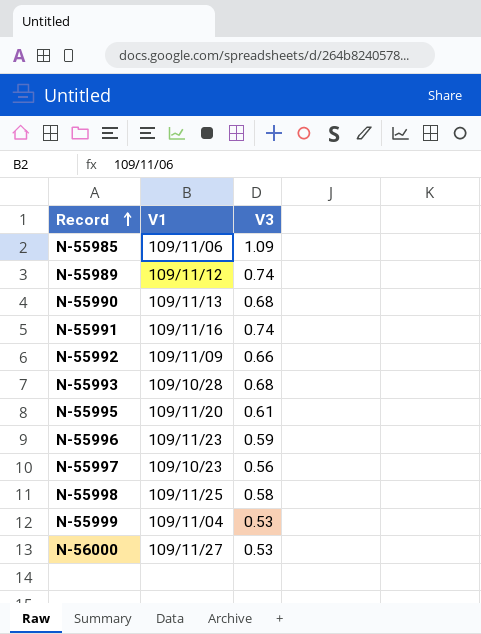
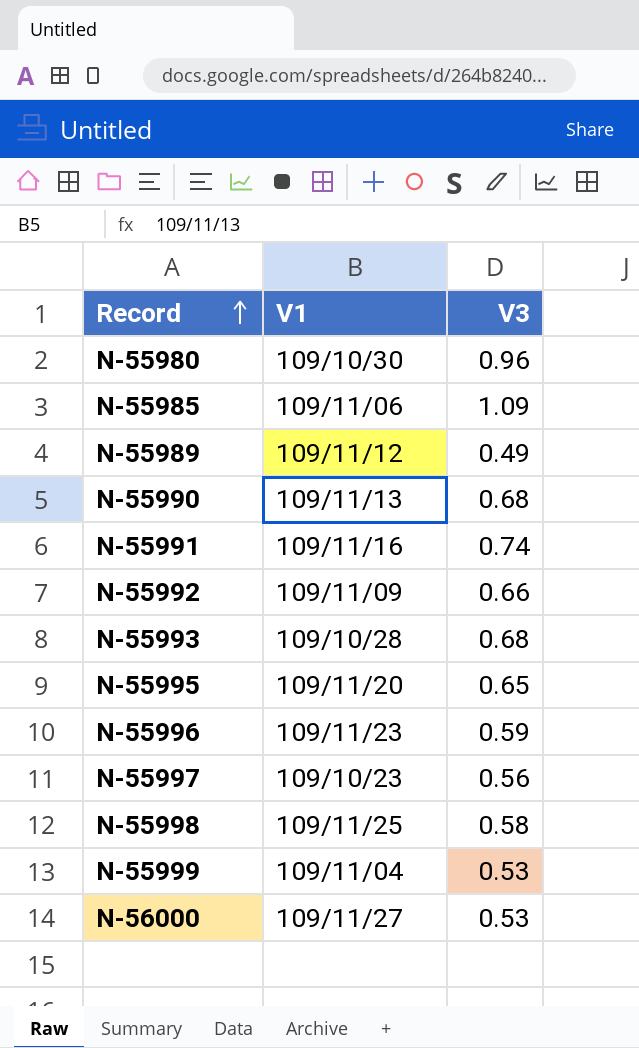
row N-55980: none -> 109/10/30 | 0.96
N-55989 | V3: 0.74 -> 0.49
N-55995 | V3: 0.61 -> 0.65

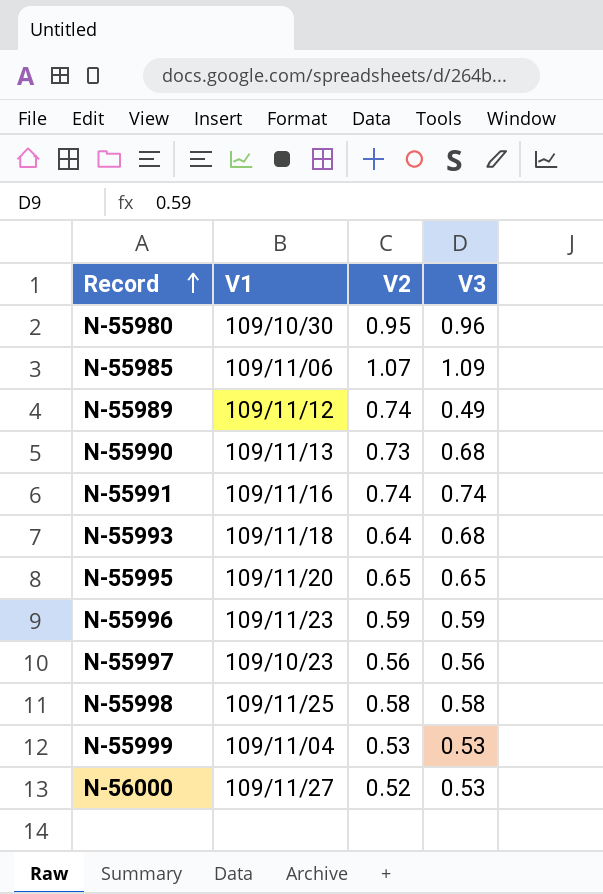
column V2 | position: none -> 3
row N-55992: 109/11/09 | 0.66 -> none
N-55993 | V1: 109/10/28 -> 109/11/18

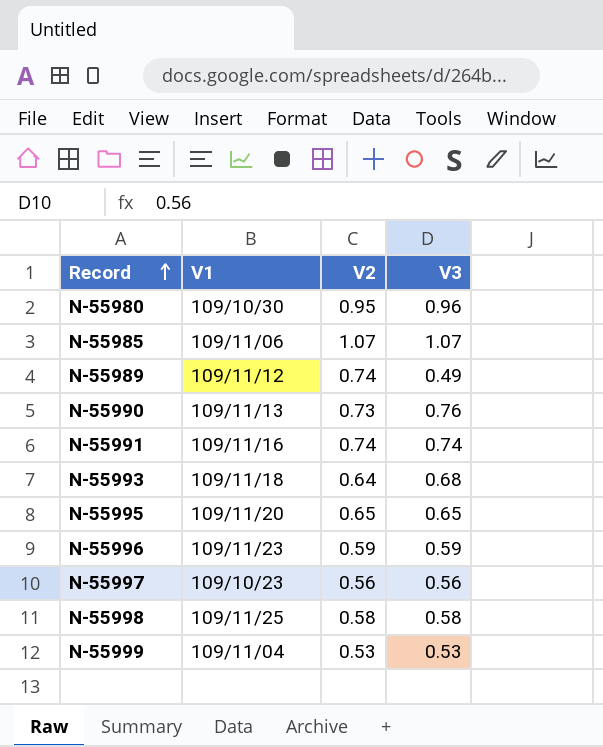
row N-56000: 109/11/27 | 0.52 | 0.53 -> none
N-55985 | V3: 1.09 -> 1.07
N-55990 | V3: 0.68 -> 0.76

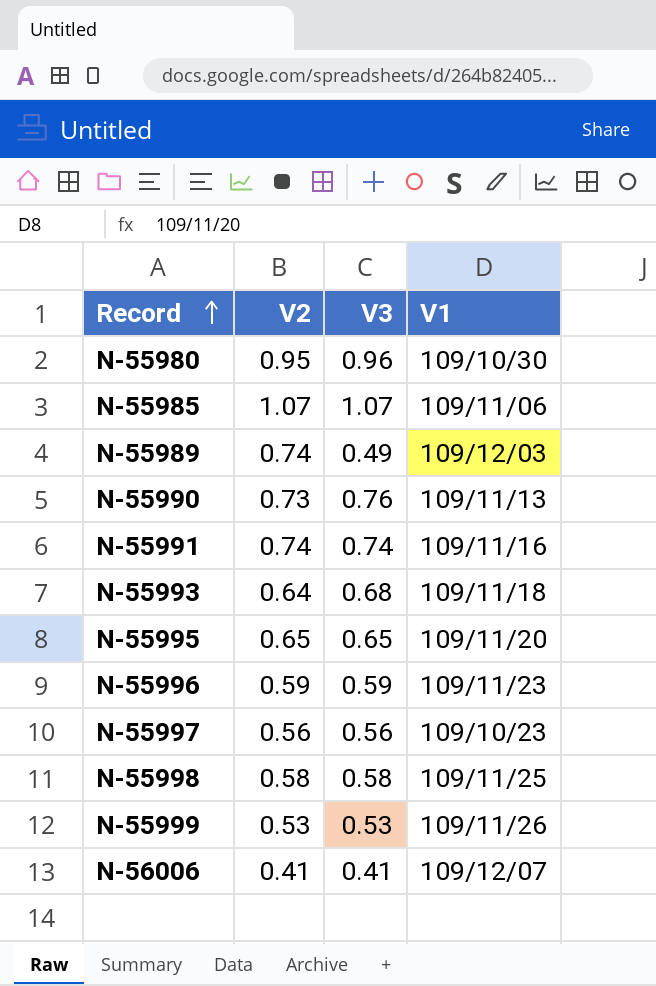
column V1 | position: 2 -> 4
N-55989 | V1: 109/11/12 -> 109/12/03
N-55999 | V1: 109/11/04 -> 109/11/26
row N-56006: none -> 0.41 | 0.41 | 109/12/07

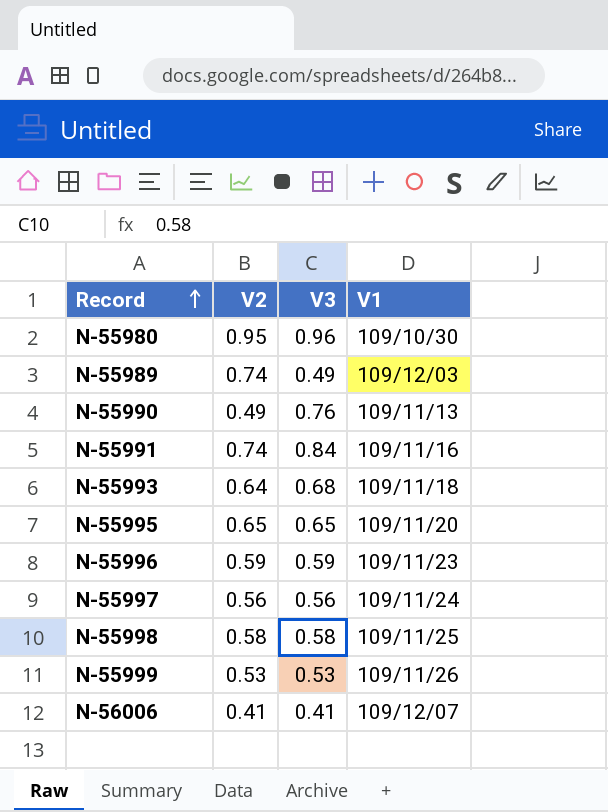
row N-55985: 1.07 | 1.07 | 109/11/06 -> none
N-55990 | V2: 0.73 -> 0.49
N-55991 | V3: 0.74 -> 0.84
N-55997 | V1: 109/10/23 -> 109/11/24

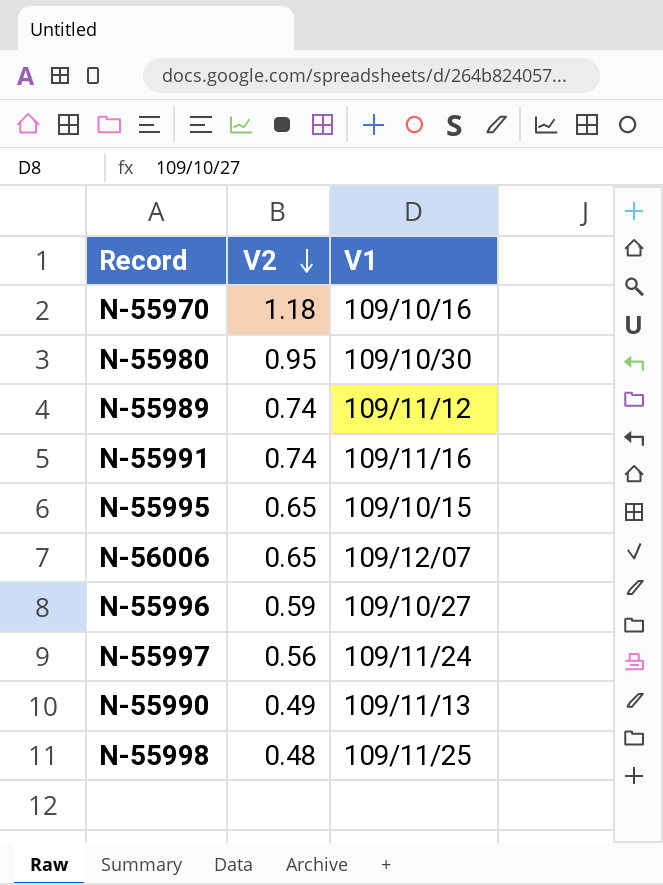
row order: Record ascending -> V2 descending
column V3 | position: 3 -> none
row N-55993: 0.64 | 0.68 | 109/11/18 -> none
row N-55999: 0.53 | 0.53 | 109/11/26 -> none
row N-55970: none -> 1.18 | 109/10/16
N-55989 | V1: 109/12/03 -> 109/11/12
N-55995 | V1: 109/11/20 -> 109/10/15
N-56006 | V2: 0.41 -> 0.65
N-55996 | V1: 109/11/23 -> 109/10/27
N-55998 | V2: 0.58 -> 0.48

